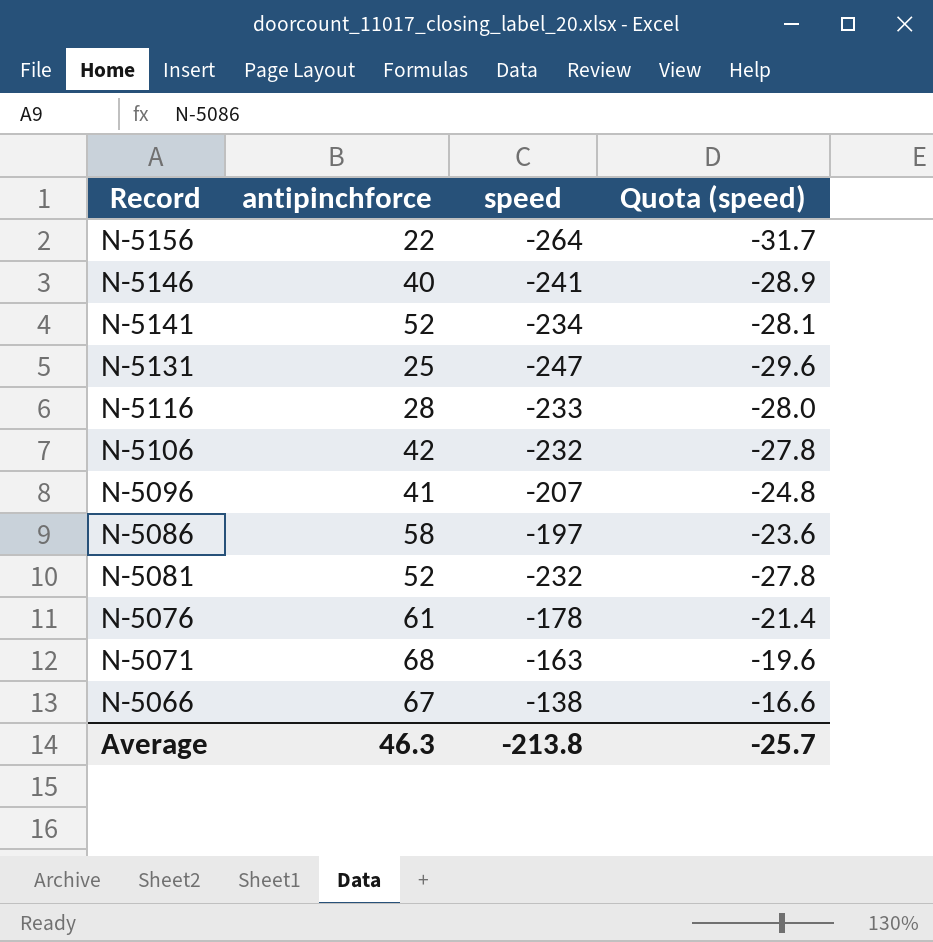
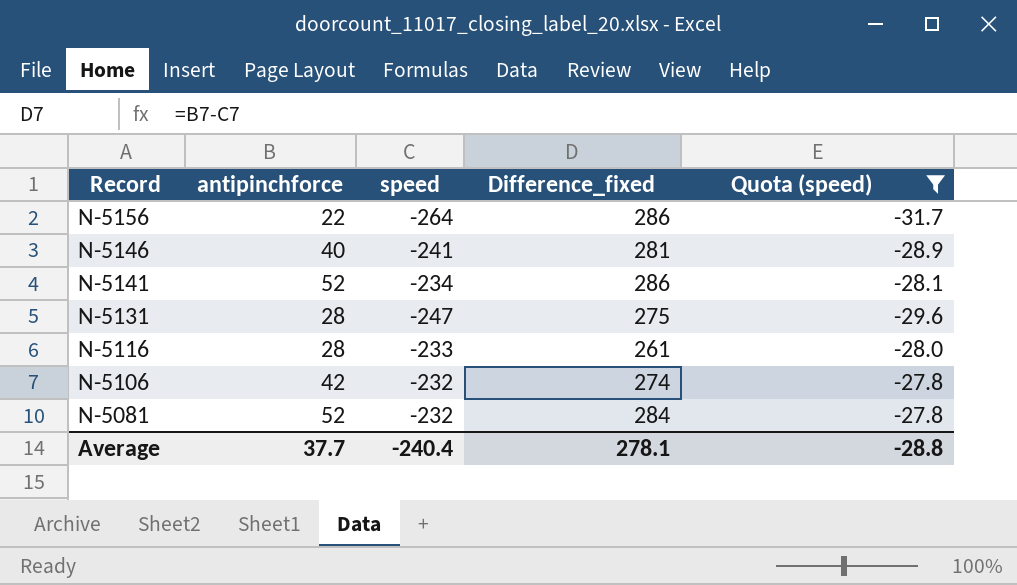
filter: none -> Quota (speed) <= -27.8
column Difference_fixed | formula: none -> [antipinchforce] - [speed]
N-5131 | antipinchforce: 25 -> 28
Average | antipinchforce: 46.3 -> 37.7
Average | speed: -213.8 -> -240.4
Average | Quota (speed): -25.7 -> -28.8

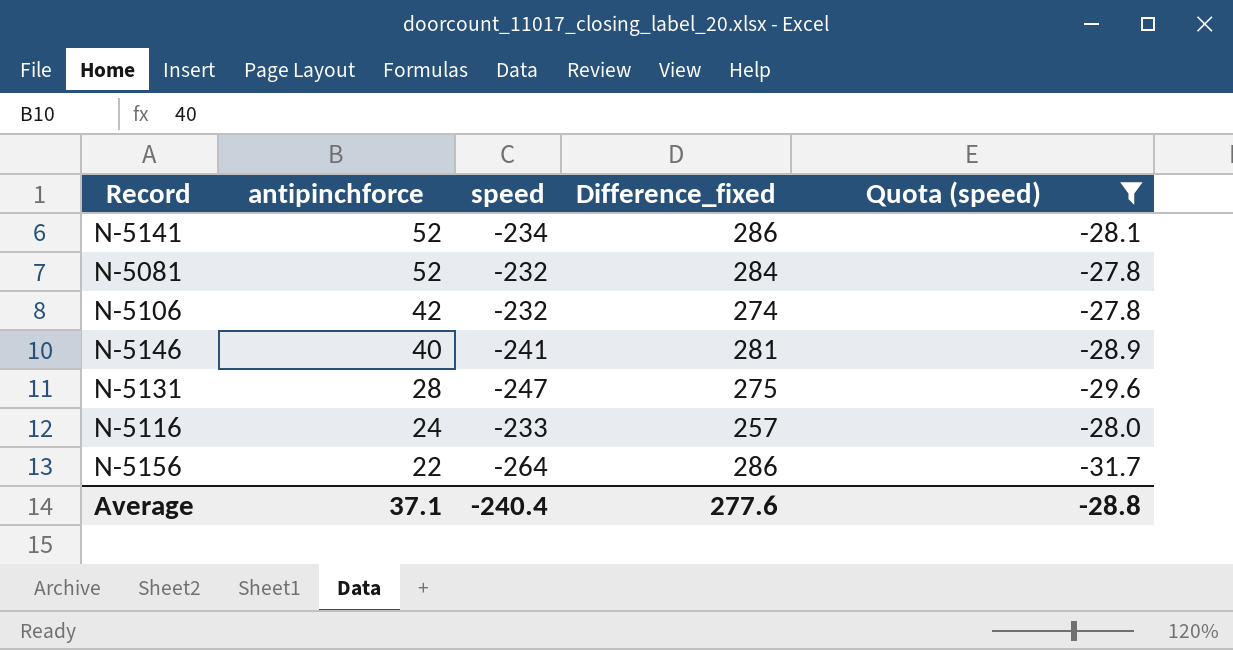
row order: Record descending -> antipinchforce descending
N-5116 | antipinchforce: 28 -> 24
N-5116 | Difference_fixed: 261 -> 257
Average | antipinchforce: 37.7 -> 37.1
Average | Difference_fixed: 278.1 -> 277.6

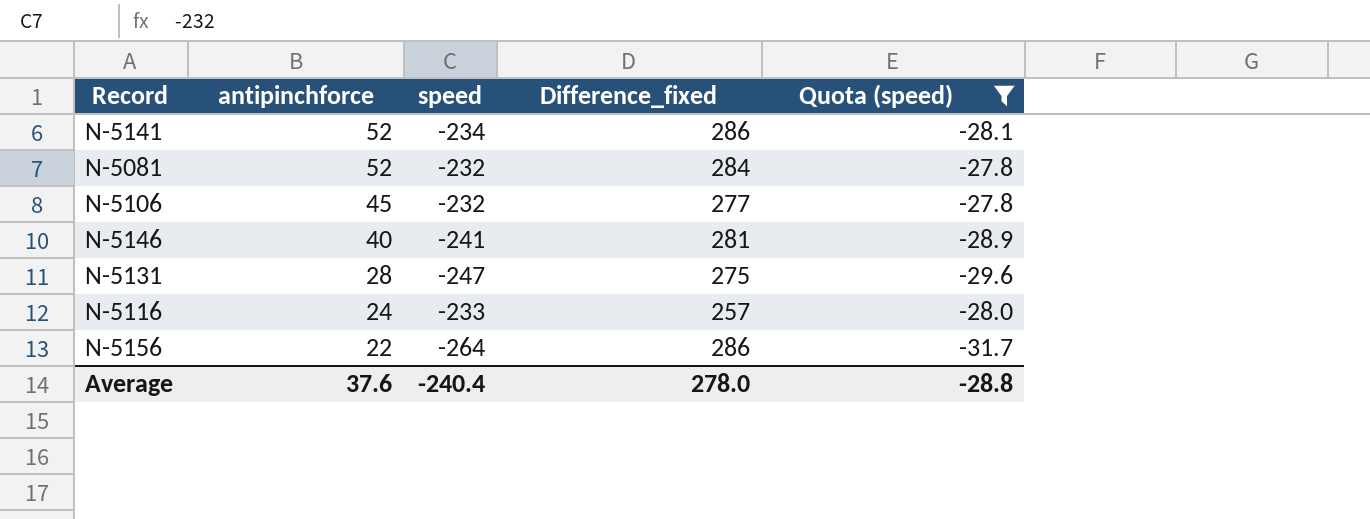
N-5106 | antipinchforce: 42 -> 45
N-5106 | Difference_fixed: 274 -> 277
Average | antipinchforce: 37.1 -> 37.6
Average | Difference_fixed: 277.6 -> 278.0

